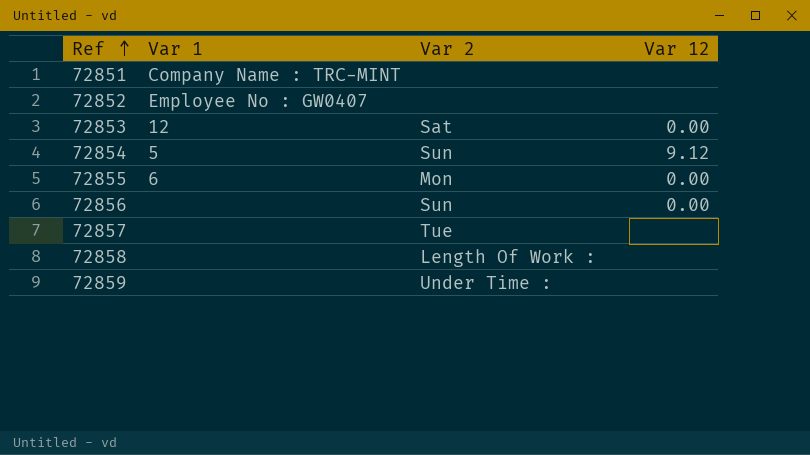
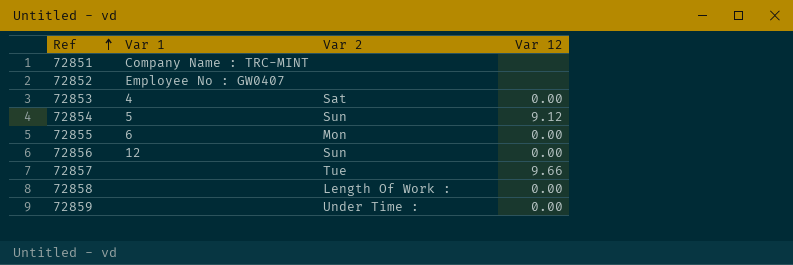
72853 | Var 1: 12 -> 4
72856 | Var 1: none -> 12
72857 | Var 12: none -> 9.66
72858 | Var 12: none -> 0.00
72859 | Var 12: none -> 0.00

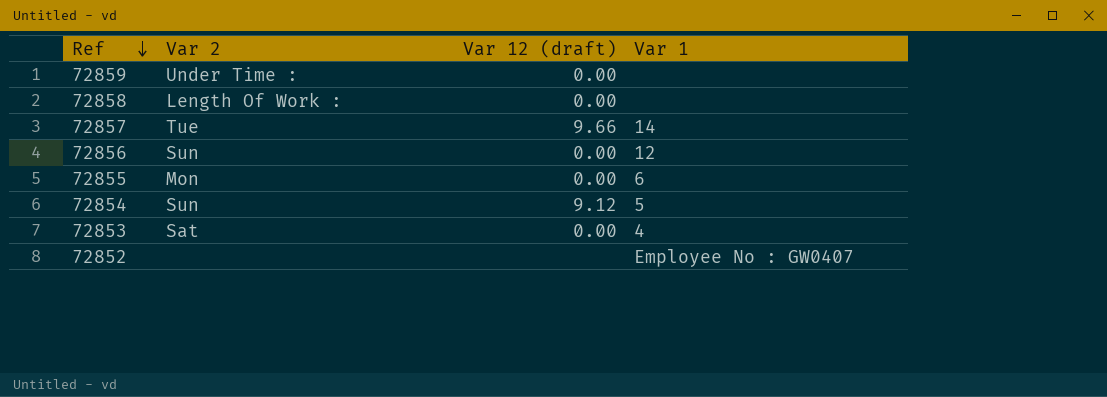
row order: Ref ascending -> Ref descending
column name: Var 12 -> Var 12 (draft)
column Var 1 | position: 2 -> 4
row 72851: Company Name : TRC-MINT | none | none -> none
72857 | Var 1: none -> 14

